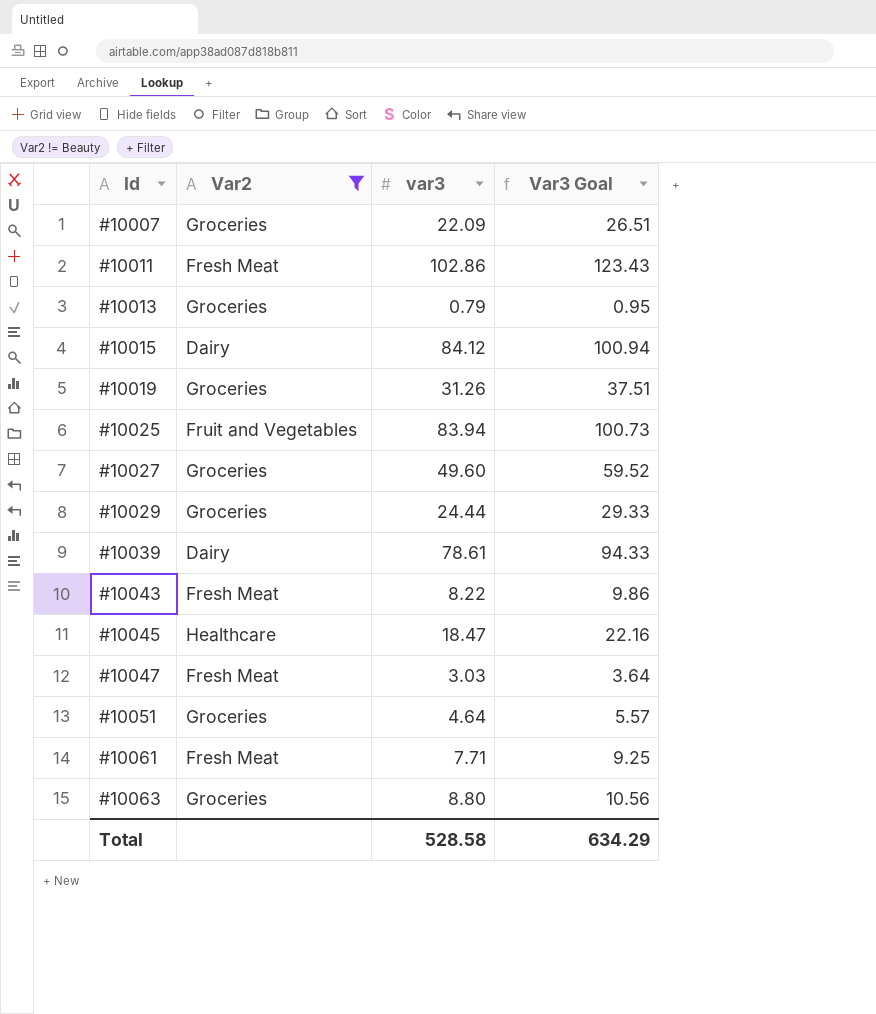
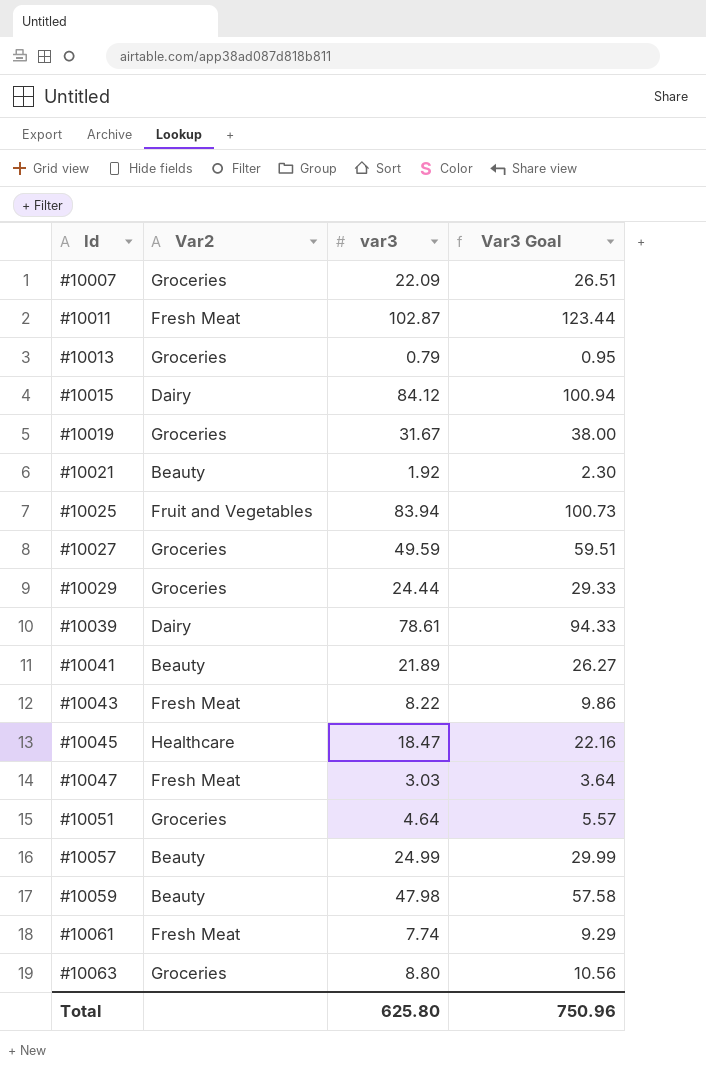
filter: Var2 != Beauty -> none
#10011 | var3: 102.86 -> 102.87
#10011 | Var3 Goal: 123.43 -> 123.44
#10019 | var3: 31.26 -> 31.67
#10019 | Var3 Goal: 37.51 -> 38.00
#10027 | var3: 49.60 -> 49.59
#10027 | Var3 Goal: 59.52 -> 59.51
#10061 | var3: 7.71 -> 7.74
#10061 | Var3 Goal: 9.25 -> 9.29
Total | var3: 528.58 -> 625.80
Total | Var3 Goal: 634.29 -> 750.96

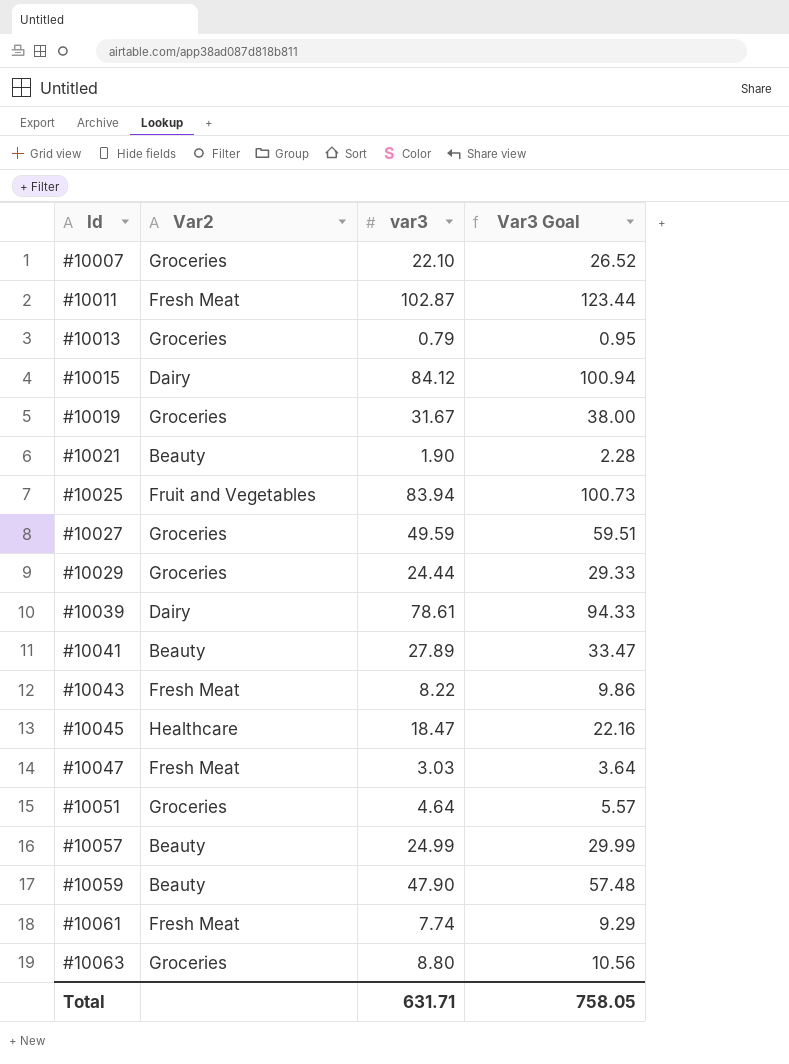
#10007 | var3: 22.09 -> 22.10
#10007 | Var3 Goal: 26.51 -> 26.52
#10021 | var3: 1.92 -> 1.90
#10021 | Var3 Goal: 2.30 -> 2.28
#10041 | var3: 21.89 -> 27.89
#10041 | Var3 Goal: 26.27 -> 33.47
#10059 | var3: 47.98 -> 47.90
#10059 | Var3 Goal: 57.58 -> 57.48
Total | var3: 625.80 -> 631.71
Total | Var3 Goal: 750.96 -> 758.05

